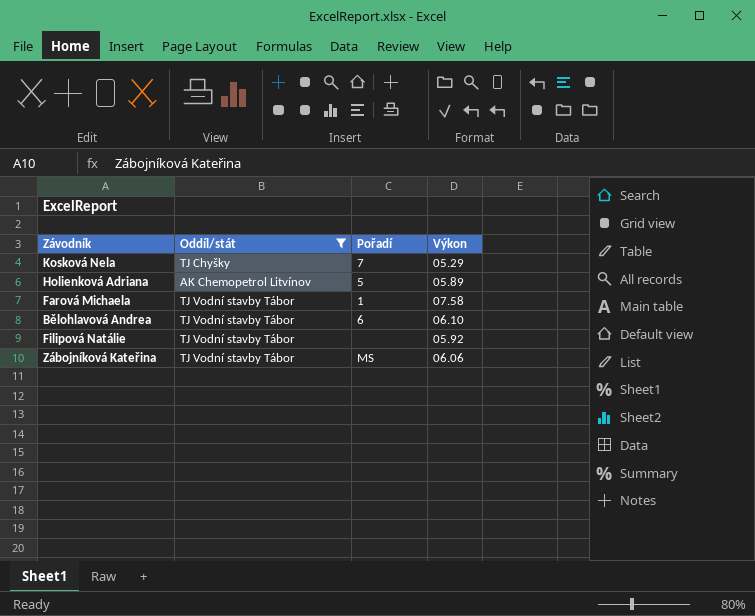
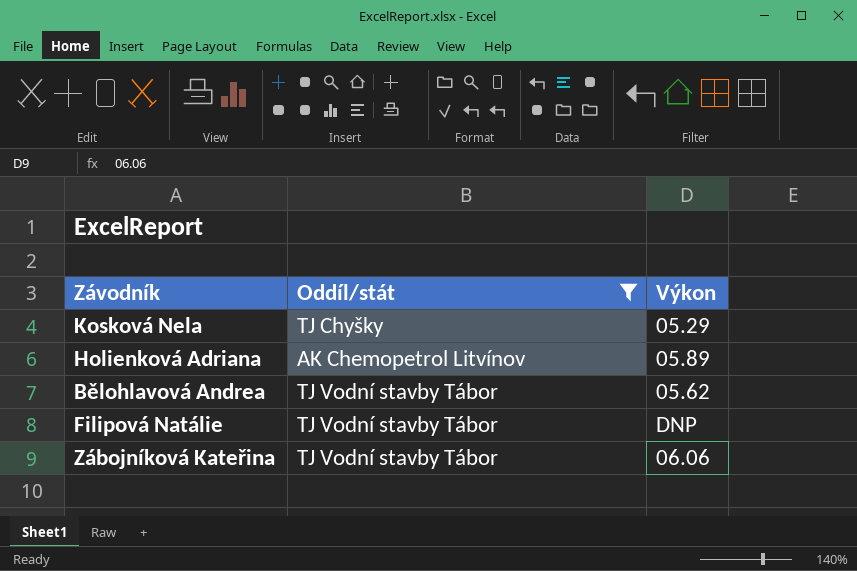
column Pořadí | position: 3 -> none
row Farová Michaela: TJ Vodní stavby Tábor | 1 | 07.58 -> none
Bělohlavová Andrea | Výkon: 06.10 -> 05.62
Filipová Natálie | Výkon: 05.92 -> DNP

